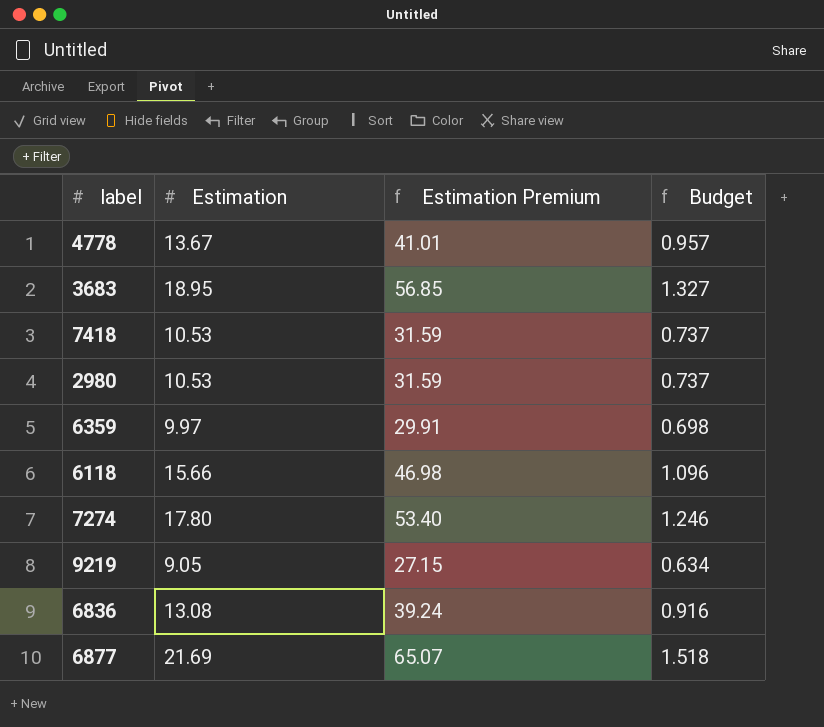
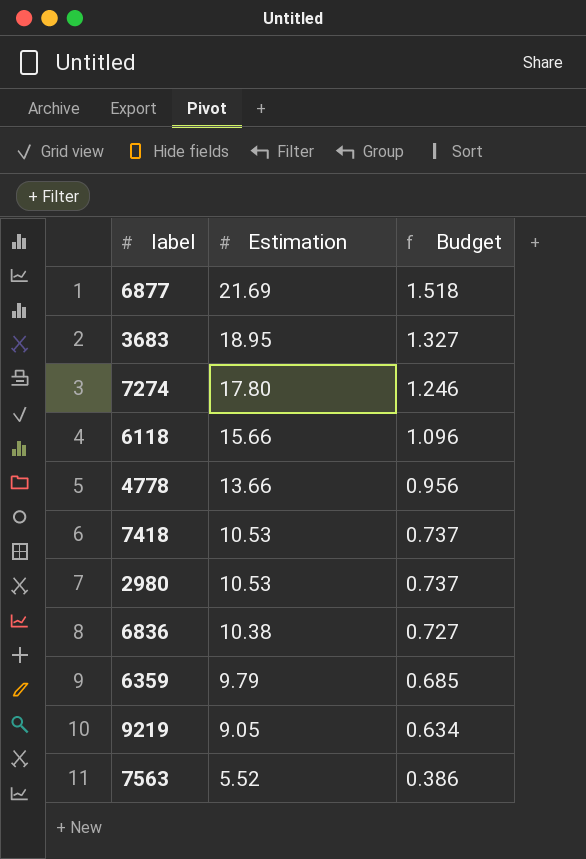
row order: none -> Estimation descending
column Estimation Premium | formula: [Estimation] * 3 -> none
4778 | Estimation: 13.67 -> 13.66
4778 | Budget: 0.957 -> 0.956
6836 | Estimation: 13.08 -> 10.38
6836 | Budget: 0.916 -> 0.727
6359 | Estimation: 9.97 -> 9.79
6359 | Budget: 0.698 -> 0.685
row 7563: none -> 5.52 | 0.386

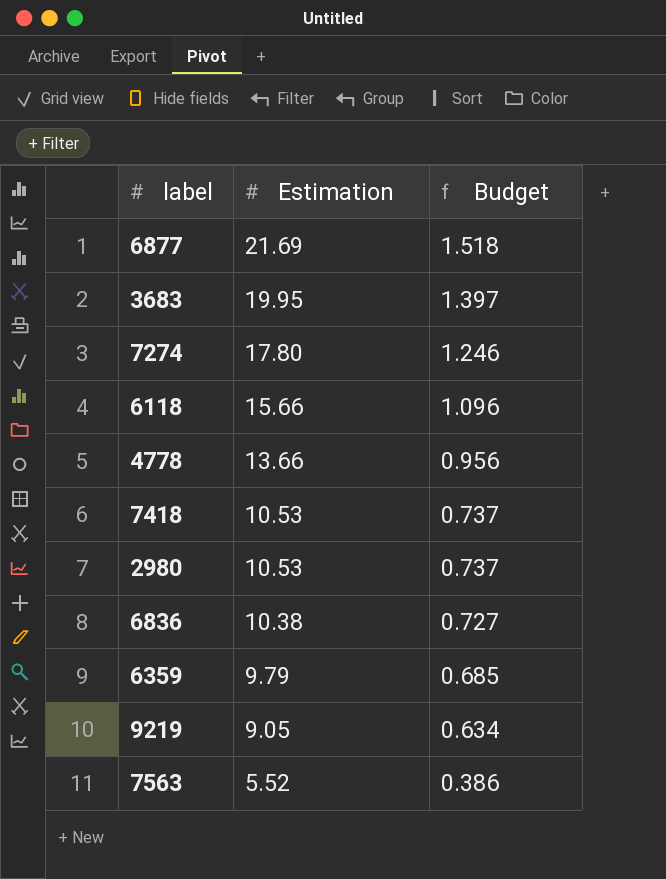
3683 | Estimation: 18.95 -> 19.95
3683 | Budget: 1.327 -> 1.397

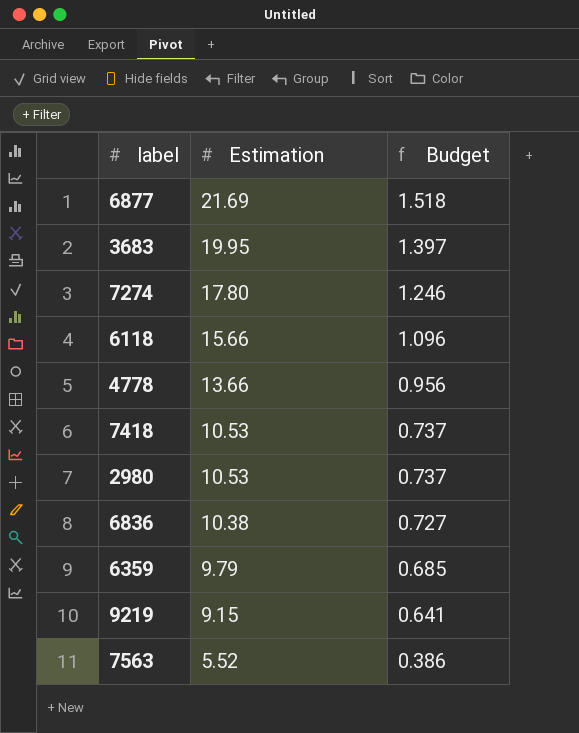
9219 | Estimation: 9.05 -> 9.15
9219 | Budget: 0.634 -> 0.641

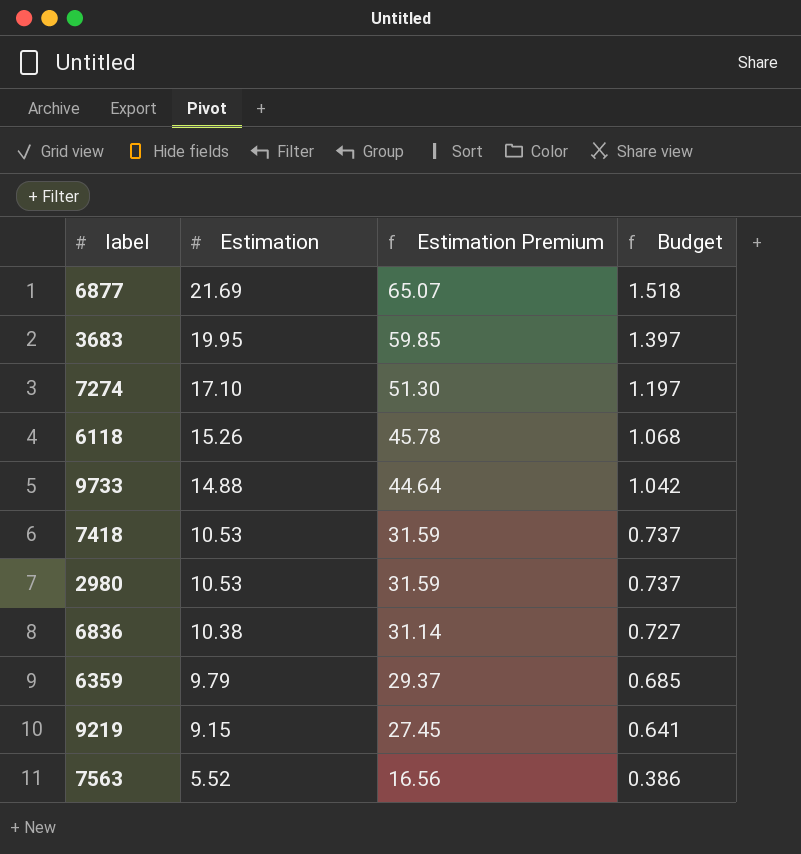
column Estimation Premium | formula: none -> [Estimation] * 3
row 4778: 13.66 | 0.956 -> none
7274 | Estimation: 17.80 -> 17.10
7274 | Budget: 1.246 -> 1.197
6118 | Estimation: 15.66 -> 15.26
6118 | Budget: 1.096 -> 1.068
row 9733: none -> 14.88 | 44.64 | 1.042

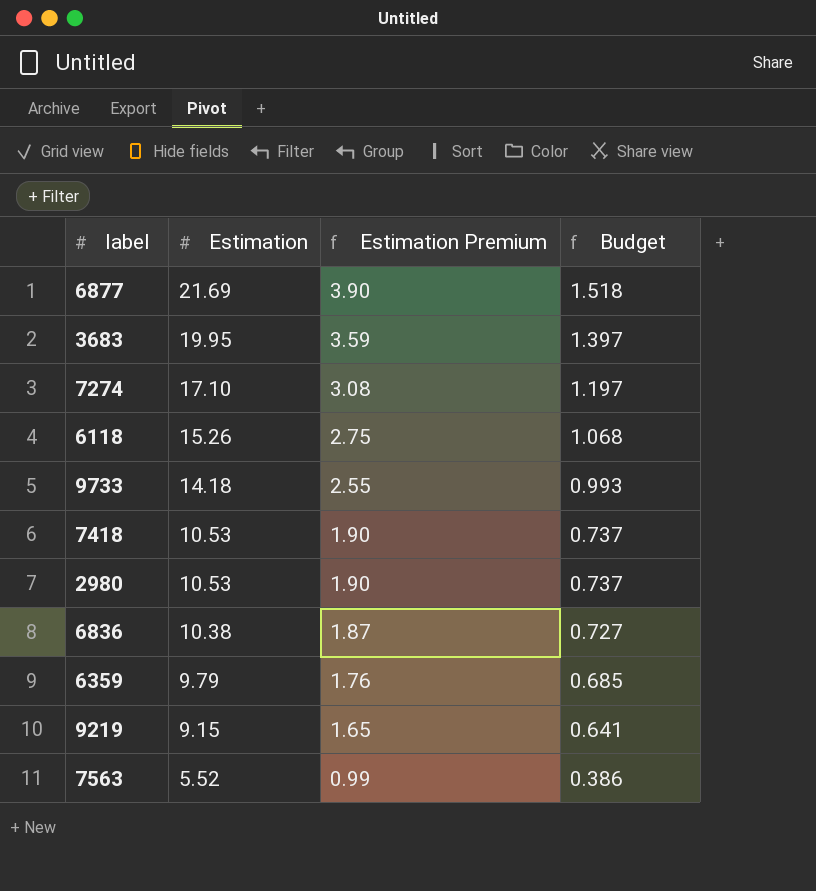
column Estimation Premium | formula: [Estimation] * 3 -> [Estimation] * 0.18
9733 | Estimation: 14.88 -> 14.18
9733 | Budget: 1.042 -> 0.993

